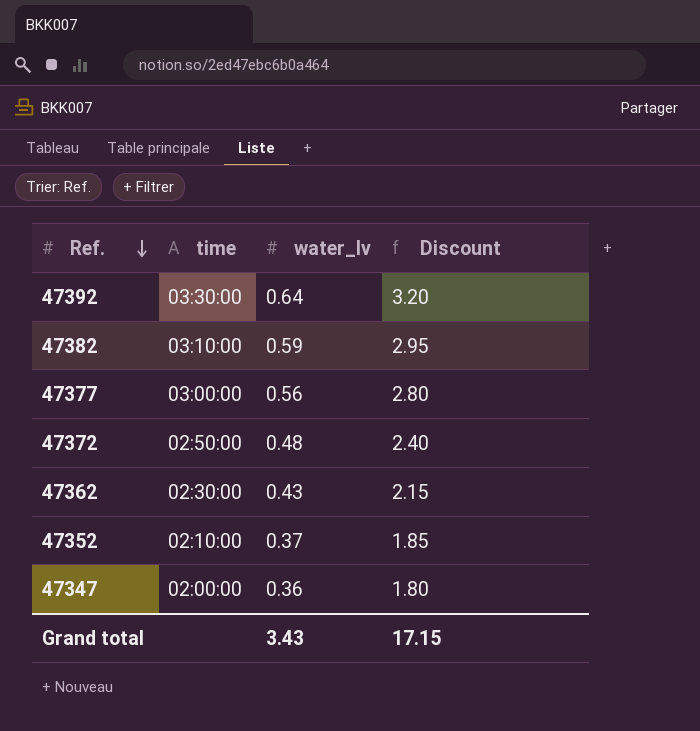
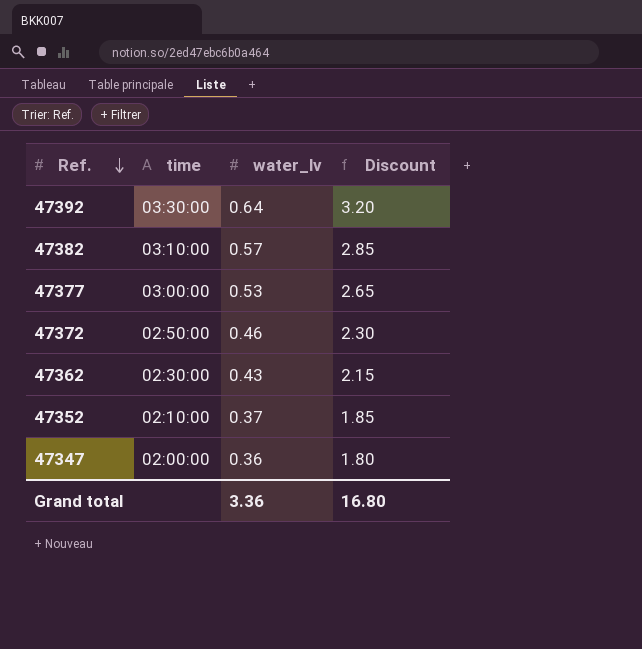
47382 | water_lv: 0.59 -> 0.57
47382 | Discount: 2.95 -> 2.85
47377 | water_lv: 0.56 -> 0.53
47377 | Discount: 2.80 -> 2.65
47372 | water_lv: 0.48 -> 0.46
47372 | Discount: 2.40 -> 2.30
Grand total | water_lv: 3.43 -> 3.36
Grand total | Discount: 17.15 -> 16.80

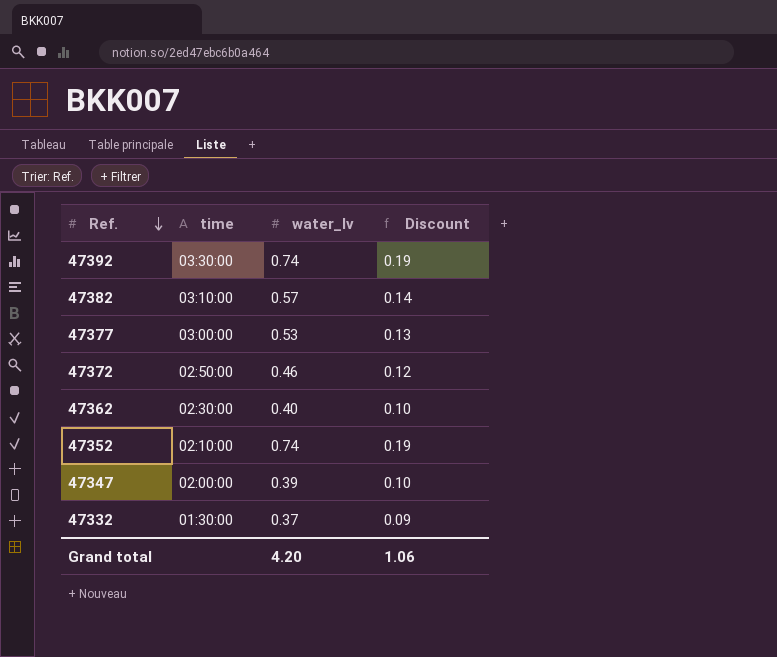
column Discount | formula: [water_lv] * 5 -> [water_lv] * 0.25
47392 | water_lv: 0.64 -> 0.74
47362 | water_lv: 0.43 -> 0.40
47352 | water_lv: 0.37 -> 0.74
47347 | water_lv: 0.36 -> 0.39
row 47332: none -> 01:30:00 | 0.37 | 0.09
Grand total | water_lv: 3.36 -> 4.20
Grand total | Discount: 16.80 -> 1.06

